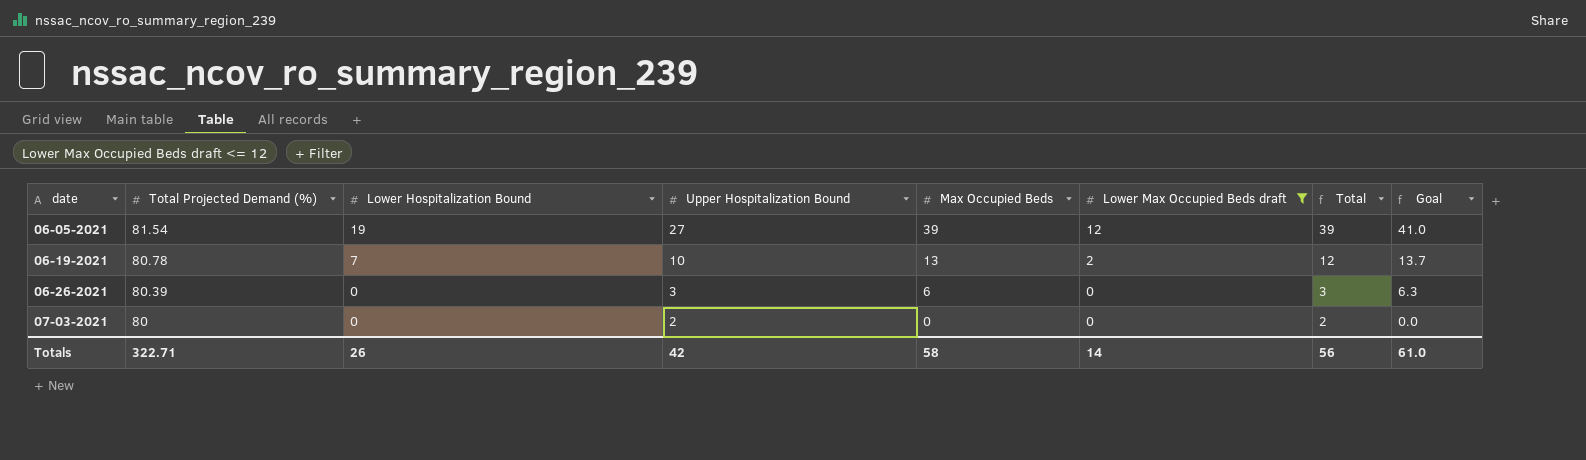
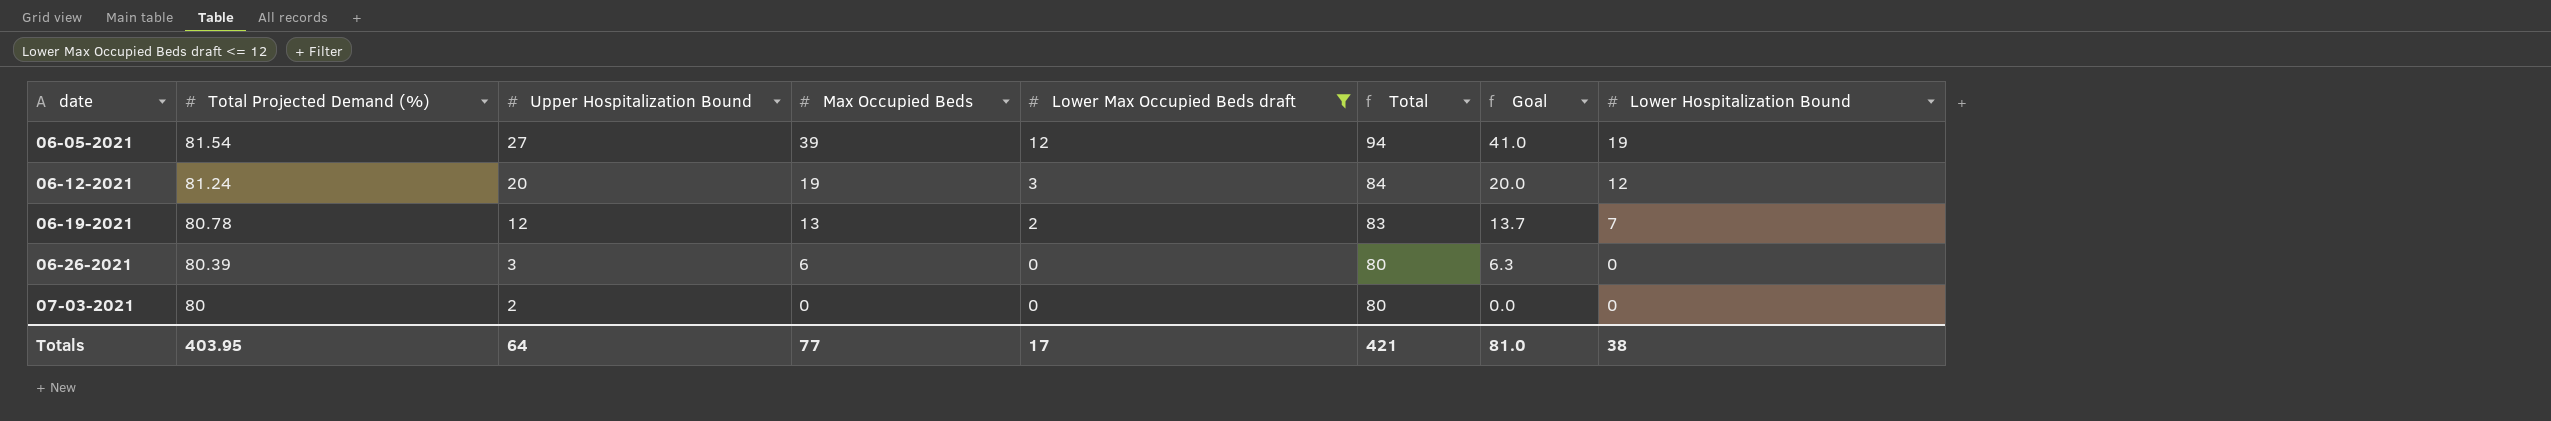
column Total | formula: [Upper Hospitalization Bound] + [Lower Max Occupied Beds draft] -> [Total Projected Demand (%)] + [Lower Max Occupied Beds draft]
column Lower Hospitalization Bound | position: 3 -> 8
row 06-12-2021: none -> 81.24 | 20 | 19 | 3 | 84 | 20.0 | 12
06-19-2021 | Upper Hospitalization Bound: 10 -> 12
Totals | Total Projected Demand (%): 322.71 -> 403.95
Totals | Upper Hospitalization Bound: 42 -> 64
Totals | Max Occupied Beds: 58 -> 77
Totals | Lower Max Occupied Beds draft: 14 -> 17
Totals | Total: 56 -> 421
Totals | Goal: 61.0 -> 81.0
Totals | Lower Hospitalization Bound: 26 -> 38

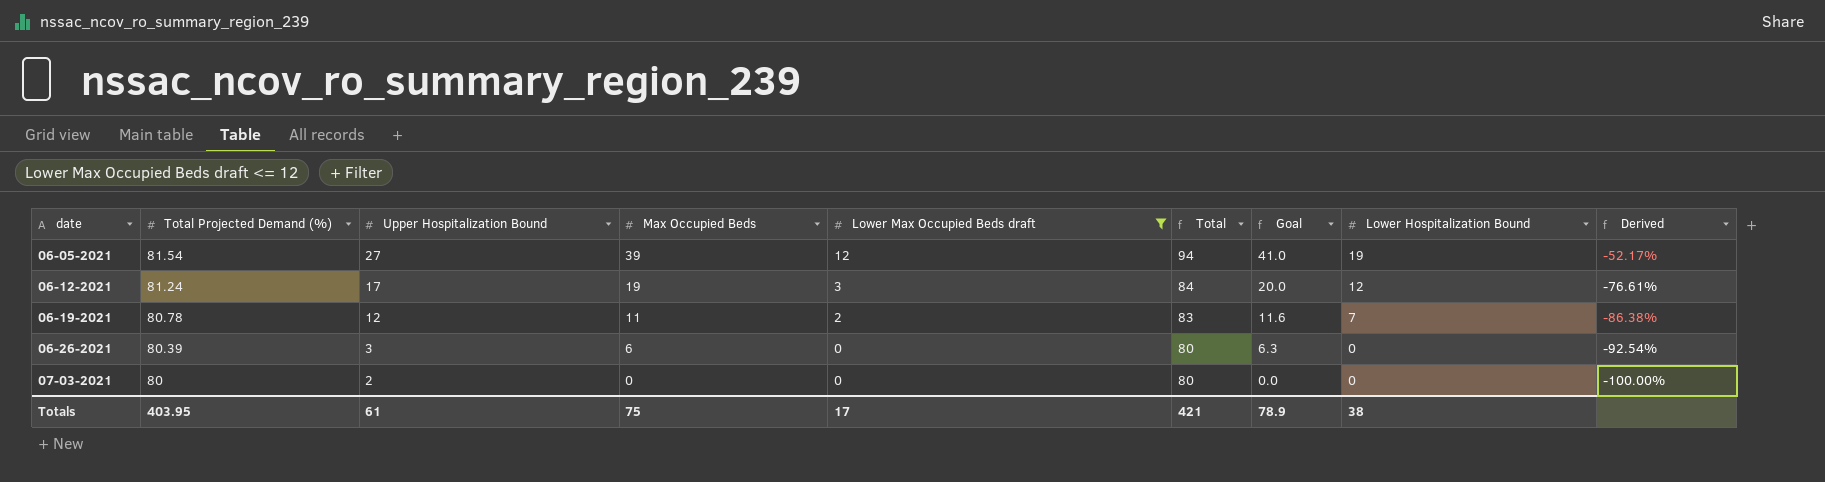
column Derived | formula: none -> ([Max Occupied Beds] - [Total Projected Demand (%)]) / [Total Projected Demand (%)]
06-12-2021 | Upper Hospitalization Bound: 20 -> 17
06-19-2021 | Max Occupied Beds: 13 -> 11
06-19-2021 | Goal: 13.7 -> 11.6
Totals | Upper Hospitalization Bound: 64 -> 61
Totals | Max Occupied Beds: 77 -> 75
Totals | Goal: 81.0 -> 78.9

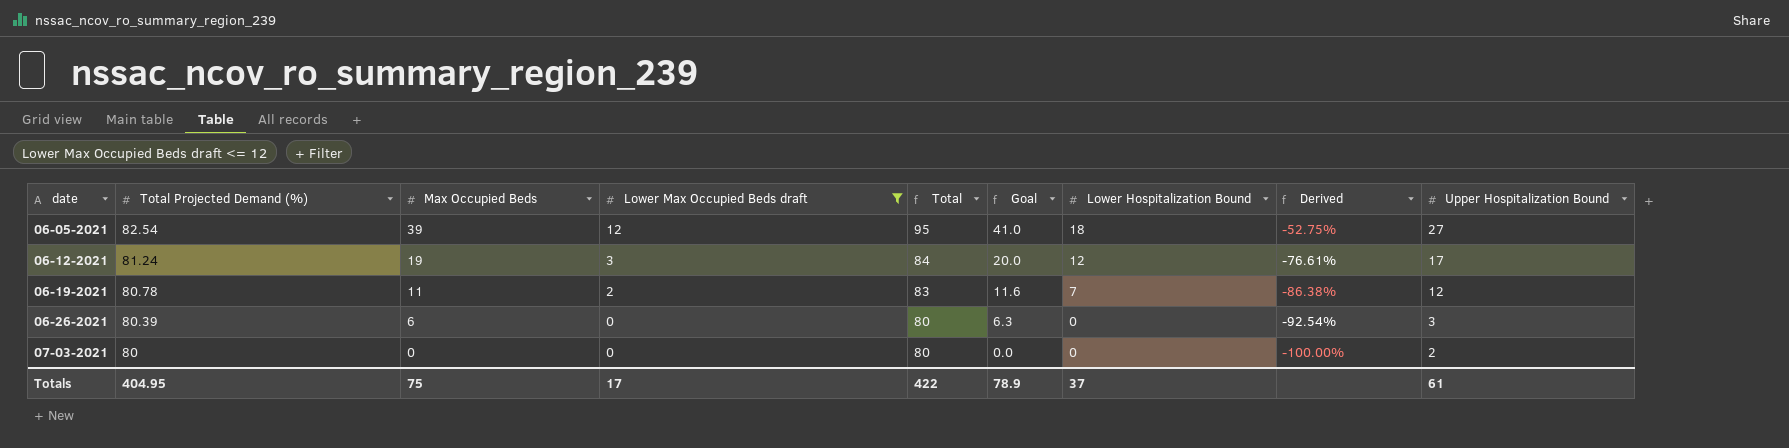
column Upper Hospitalization Bound | position: 3 -> 9
06-05-2021 | Total Projected Demand (%): 81.54 -> 82.54
06-05-2021 | Total: 94 -> 95
06-05-2021 | Lower Hospitalization Bound: 19 -> 18
06-05-2021 | Derived: -52.17% -> -52.75%
Totals | Total Projected Demand (%): 403.95 -> 404.95
Totals | Total: 421 -> 422
Totals | Lower Hospitalization Bound: 38 -> 37

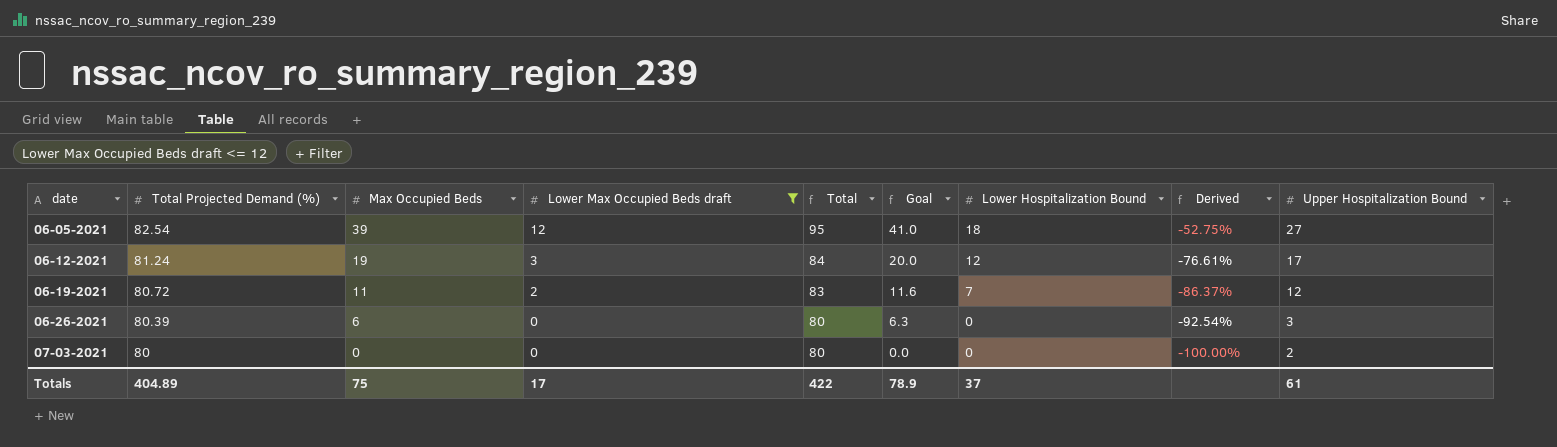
06-19-2021 | Total Projected Demand (%): 80.78 -> 80.72
06-19-2021 | Derived: -86.38% -> -86.37%
Totals | Total Projected Demand (%): 404.95 -> 404.89

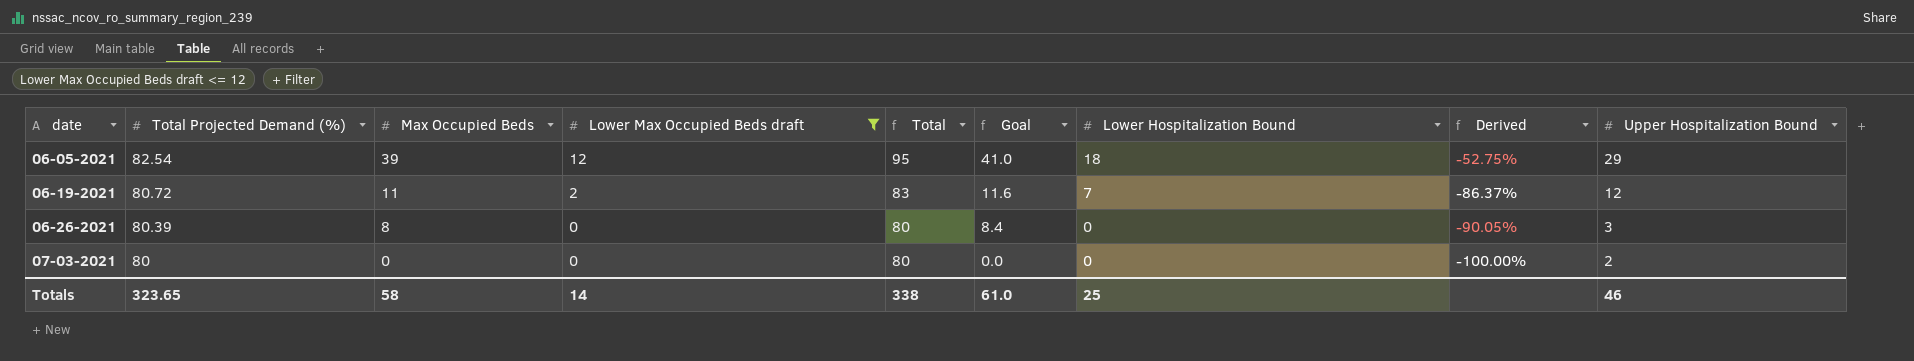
row 06-12-2021: 81.24 | 19 | 3 | 84 | 20.0 | 12 | -76.61% | 17 -> none
06-05-2021 | Upper Hospitalization Bound: 27 -> 29
06-26-2021 | Max Occupied Beds: 6 -> 8
06-26-2021 | Goal: 6.3 -> 8.4
06-26-2021 | Derived: -92.54% -> -90.05%
Totals | Total Projected Demand (%): 404.89 -> 323.65
Totals | Max Occupied Beds: 75 -> 58
Totals | Lower Max Occupied Beds draft: 17 -> 14
Totals | Total: 422 -> 338
Totals | Goal: 78.9 -> 61.0
Totals | Lower Hospitalization Bound: 37 -> 25
Totals | Upper Hospitalization Bound: 61 -> 46

